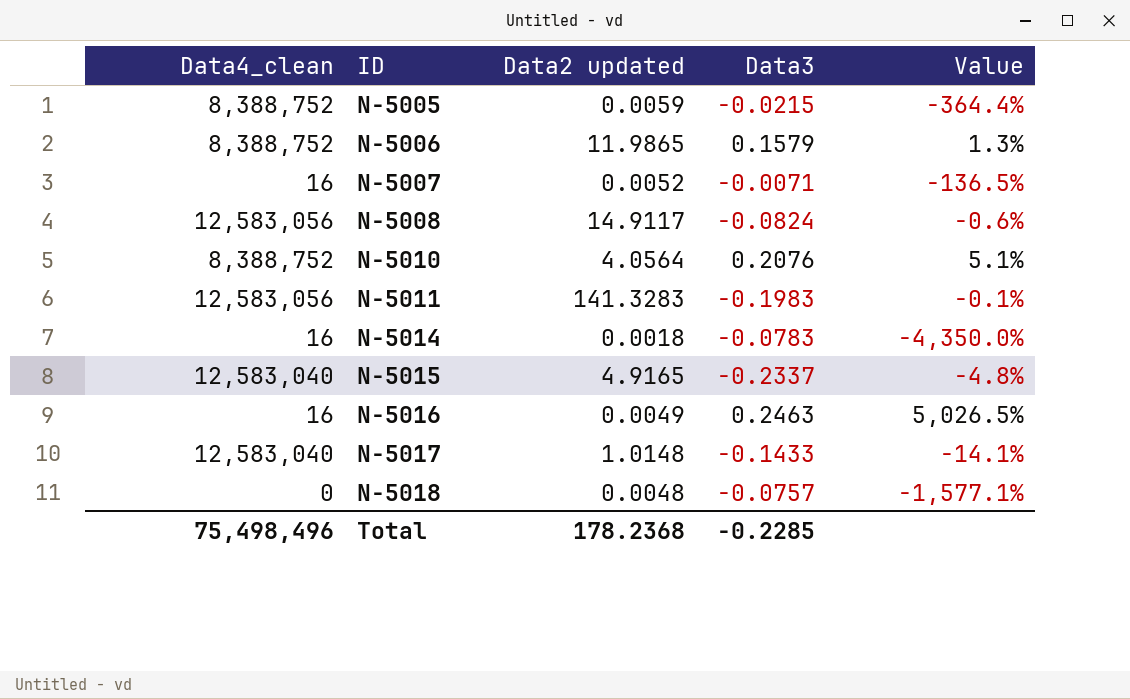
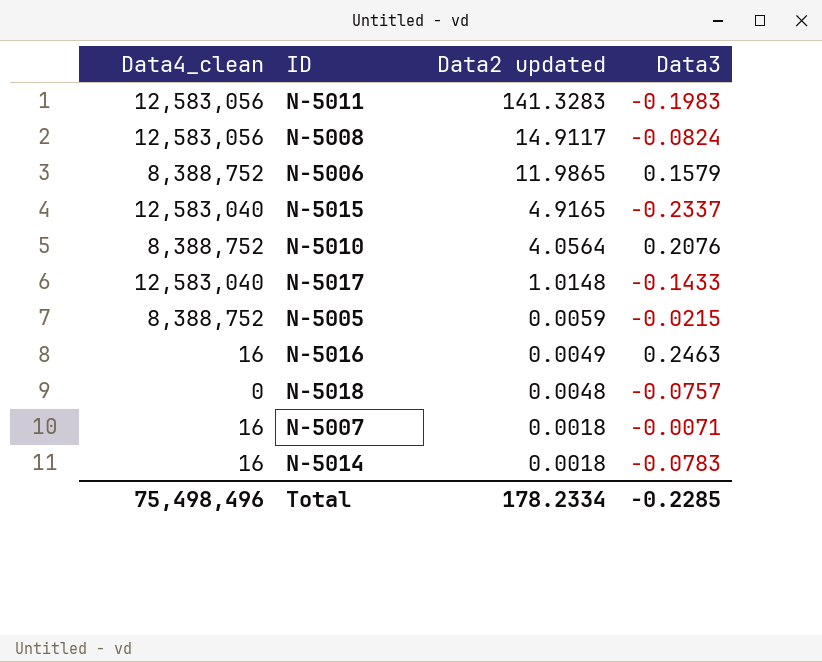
row order: ID ascending -> Data2 updated descending
column Value | formula: [Data3] / [Data2 updated] -> none
N-5007 | Data2 updated: 0.0052 -> 0.0018
Total | Data2 updated: 178.2368 -> 178.2334

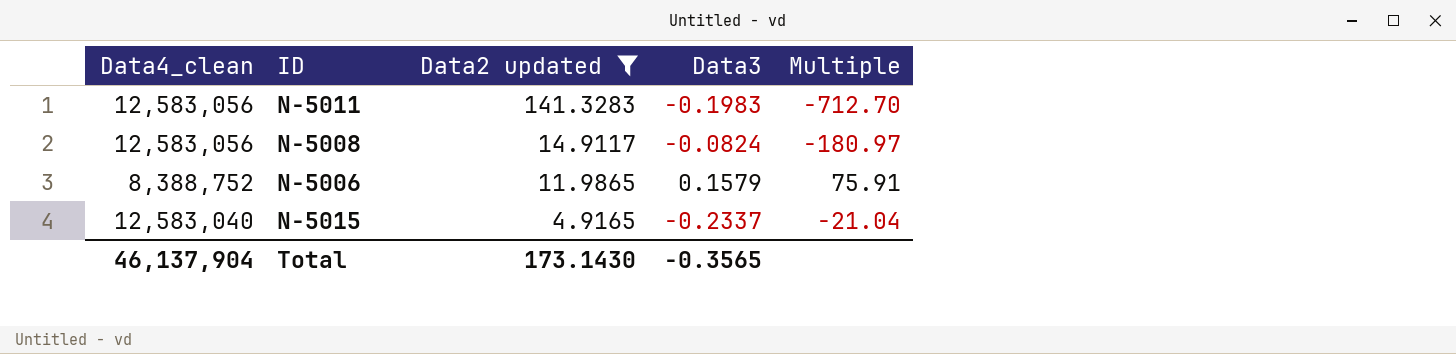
filter: none -> Data2 updated >= 4.9165
column Multiple | formula: none -> [Data2 updated] / [Data3]
Total | Data4_clean: 75,498,496 -> 46,137,904
Total | Data2 updated: 178.2334 -> 173.1430
Total | Data3: -0.2285 -> -0.3565

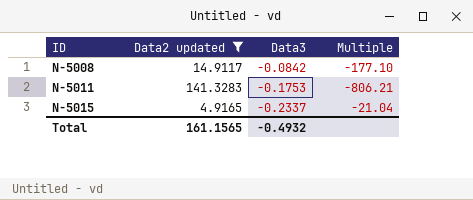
row order: Data2 updated descending -> ID ascending
column Data4_clean | position: 1 -> none
row N-5006: 8,388,752 | 11.9865 | 0.1579 | 75.91 -> none
N-5008 | Data3: -0.0824 -> -0.0842
N-5008 | Multiple: -180.97 -> -177.10
N-5011 | Data3: -0.1983 -> -0.1753
N-5011 | Multiple: -712.70 -> -806.21
Total | Data2 updated: 173.1430 -> 161.1565
Total | Data3: -0.3565 -> -0.4932

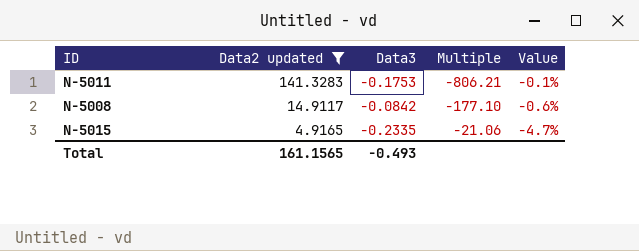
row order: ID ascending -> Data2 updated descending
column Value | formula: none -> [Data3] / [Data2 updated]
N-5015 | Data3: -0.2337 -> -0.2335
N-5015 | Multiple: -21.04 -> -21.06
Total | Data3: -0.4932 -> -0.493

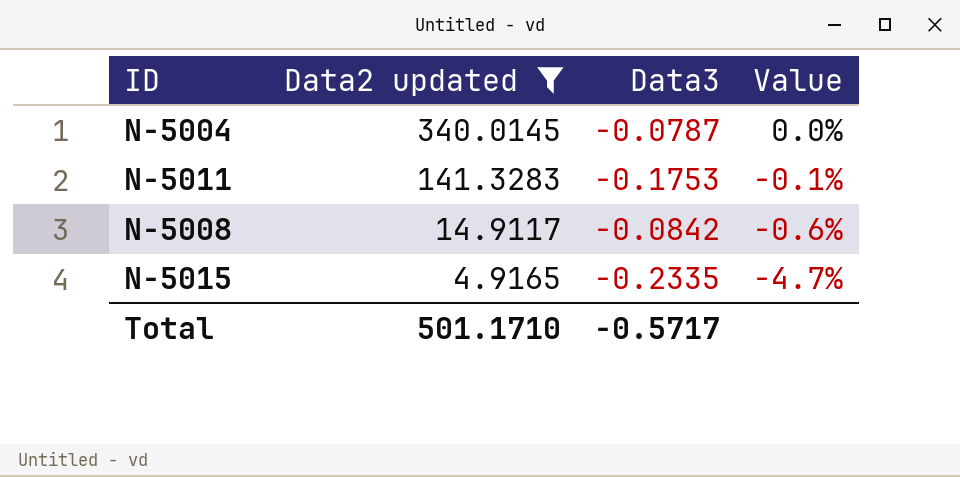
column Multiple | formula: [Data2 updated] / [Data3] -> none
row N-5004: none -> 340.0145 | -0.0787 | 0.0%
Total | Data2 updated: 161.1565 -> 501.1710
Total | Data3: -0.493 -> -0.5717

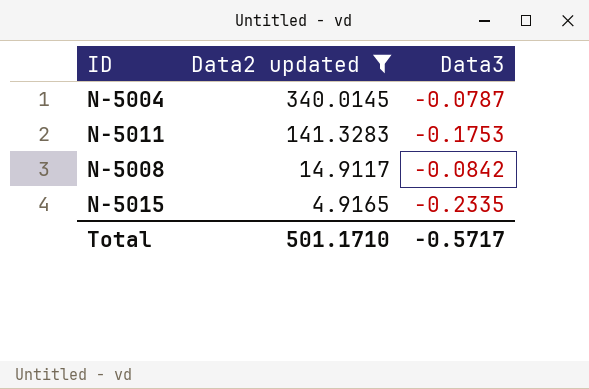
column Value | formula: [Data3] / [Data2 updated] -> none

